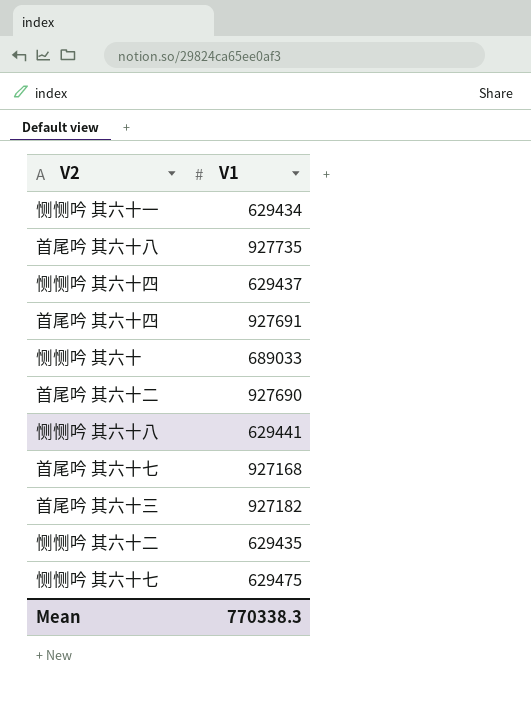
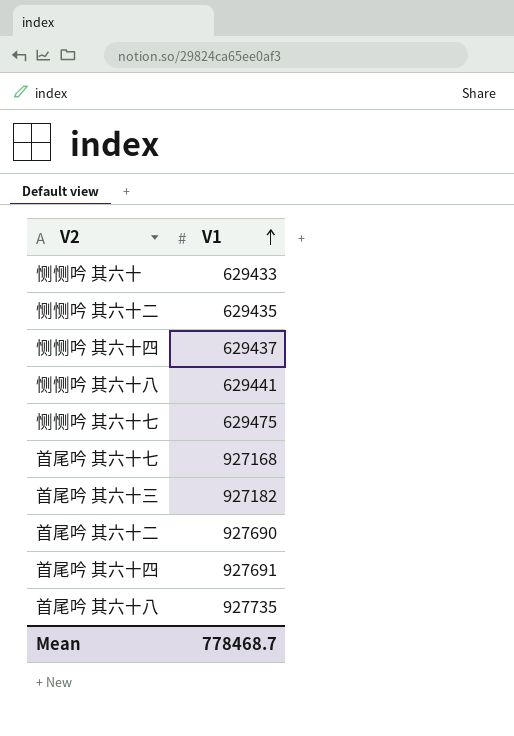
row order: none -> V1 ascending
row 恻恻吟 其六十一: 629434 -> none
恻恻吟 其六十 | V1: 689033 -> 629433
Mean | V1: 770338.3 -> 778468.7

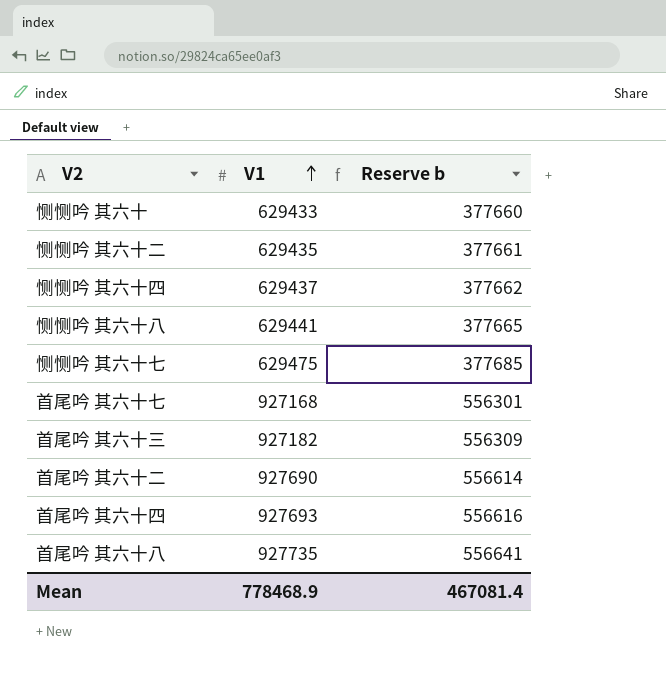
column Reserve b | formula: none -> [V1] * 0.6
首尾吟 其六十四 | V1: 927691 -> 927693
Mean | V1: 778468.7 -> 778468.9

